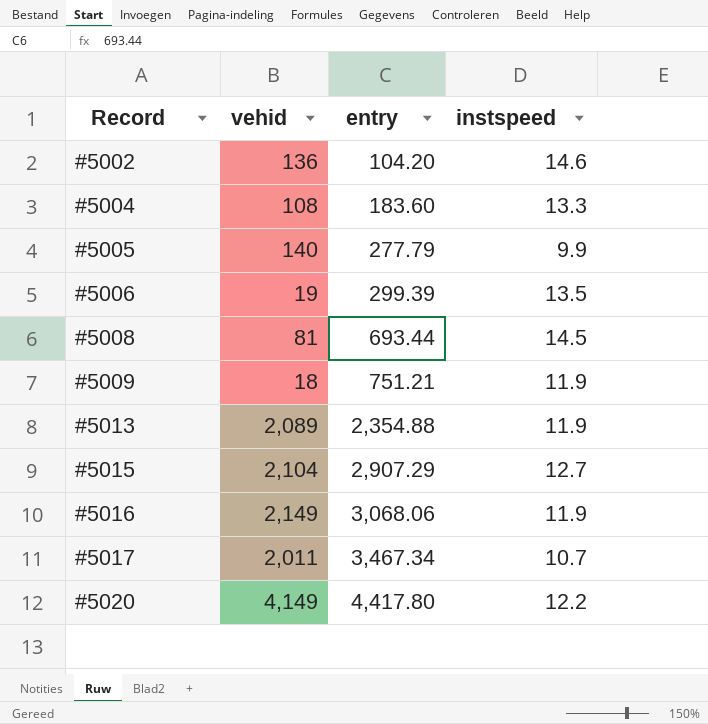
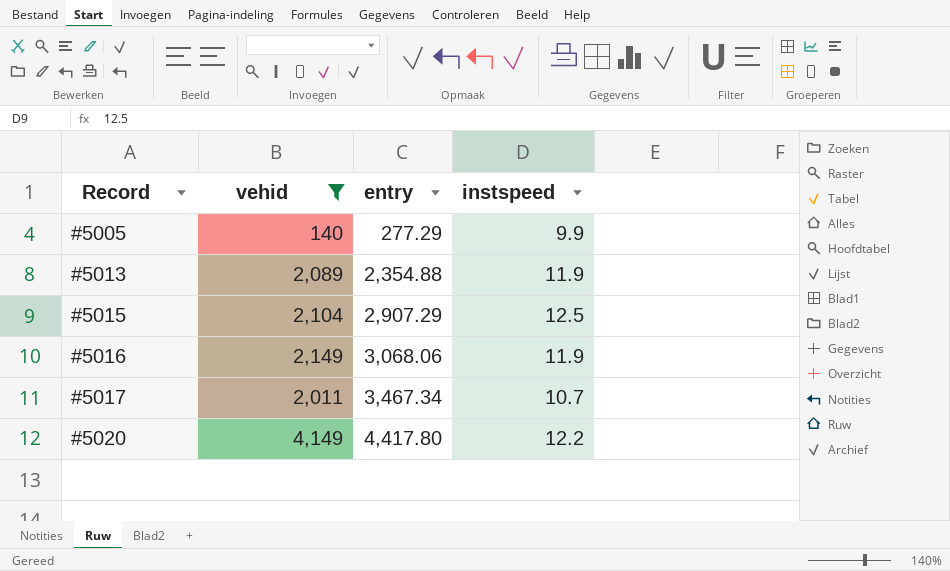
filter: none -> vehid >= 140
#5005 | entry: 277.79 -> 277.29
#5015 | instspeed: 12.7 -> 12.5

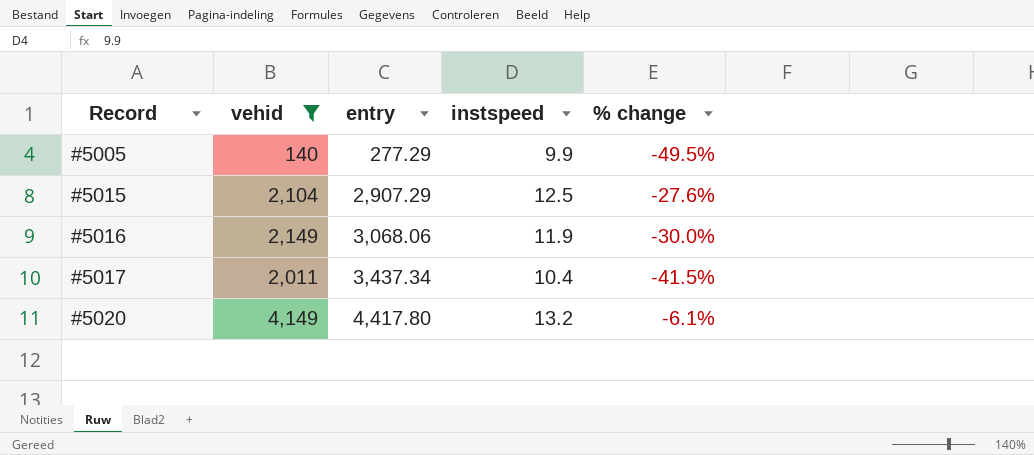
column % change | formula: none -> ([vehid] - [entry]) / [entry]
row #5013: 2,089 | 2,354.88 | 11.9 -> none
#5017 | entry: 3,467.34 -> 3,437.34
#5017 | instspeed: 10.7 -> 10.4
#5020 | instspeed: 12.2 -> 13.2

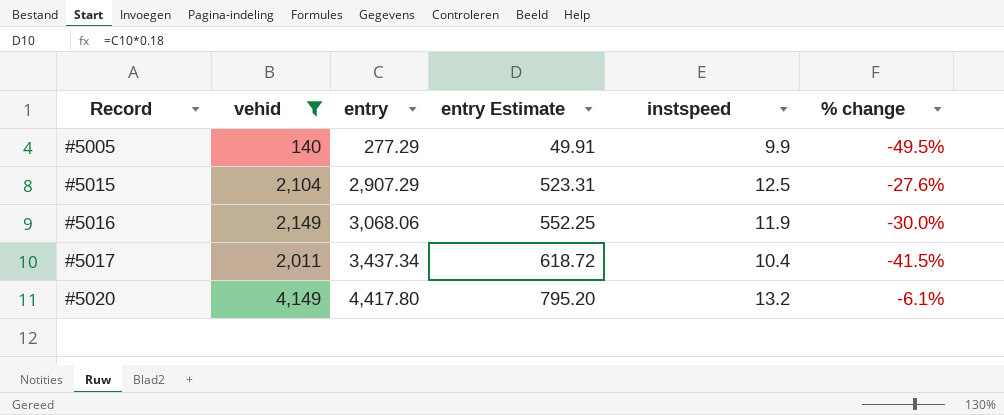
column entry Estimate | formula: none -> [entry] * 0.18

